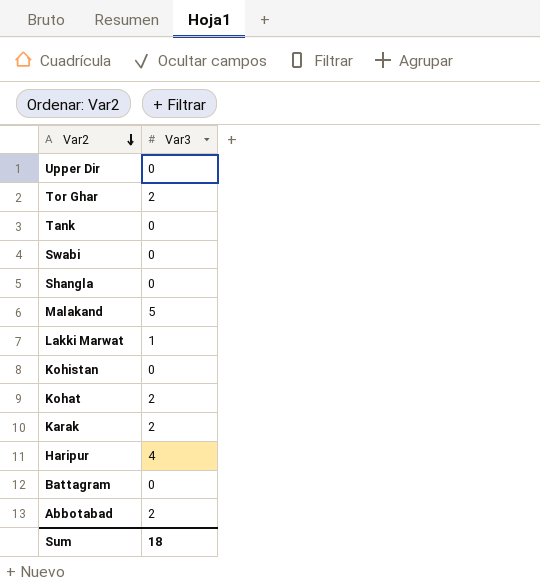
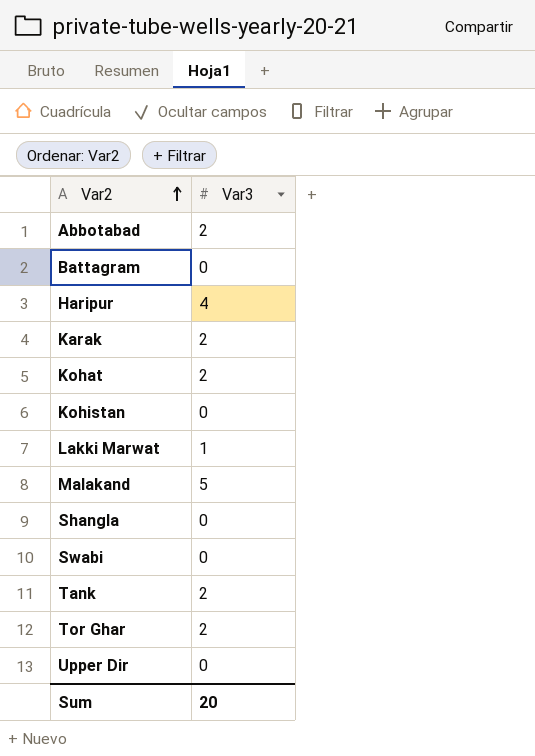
row order: Var2 descending -> Var2 ascending
Tank | Var3: 0 -> 2
Sum | Var3: 18 -> 20

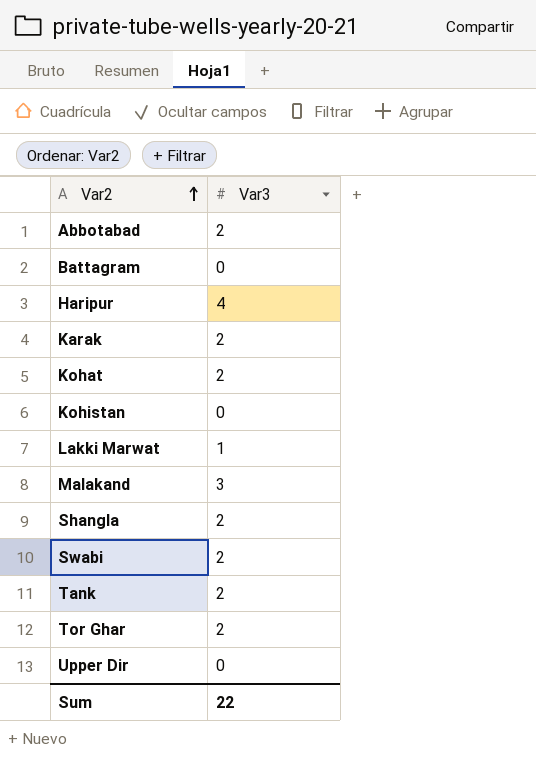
Malakand | Var3: 5 -> 3
Shangla | Var3: 0 -> 2
Swabi | Var3: 0 -> 2
Sum | Var3: 20 -> 22

